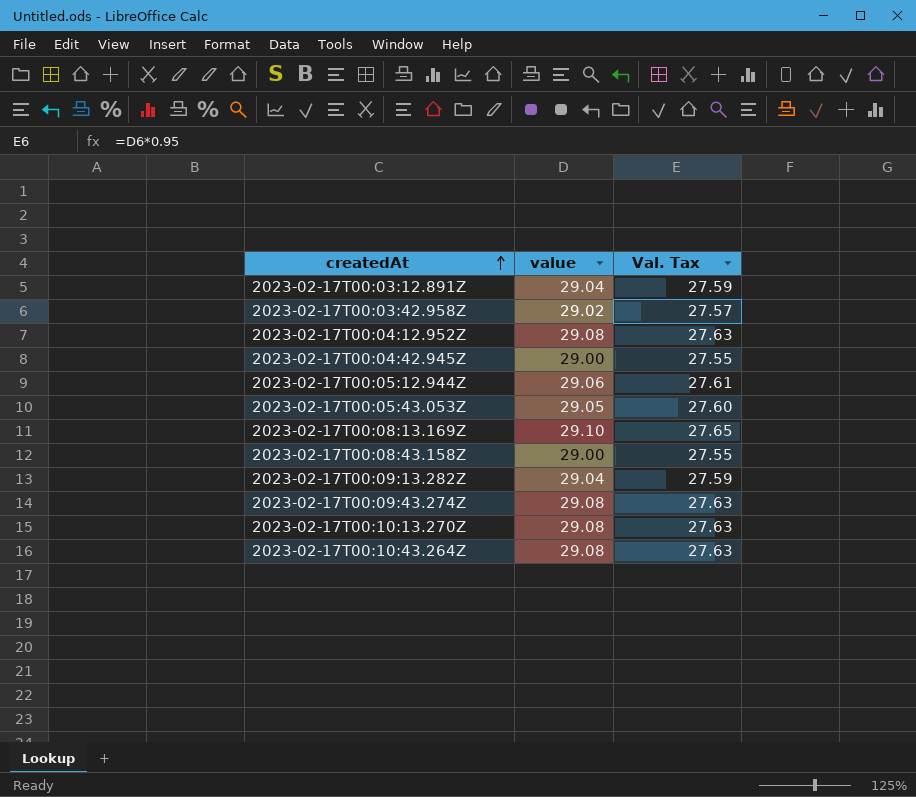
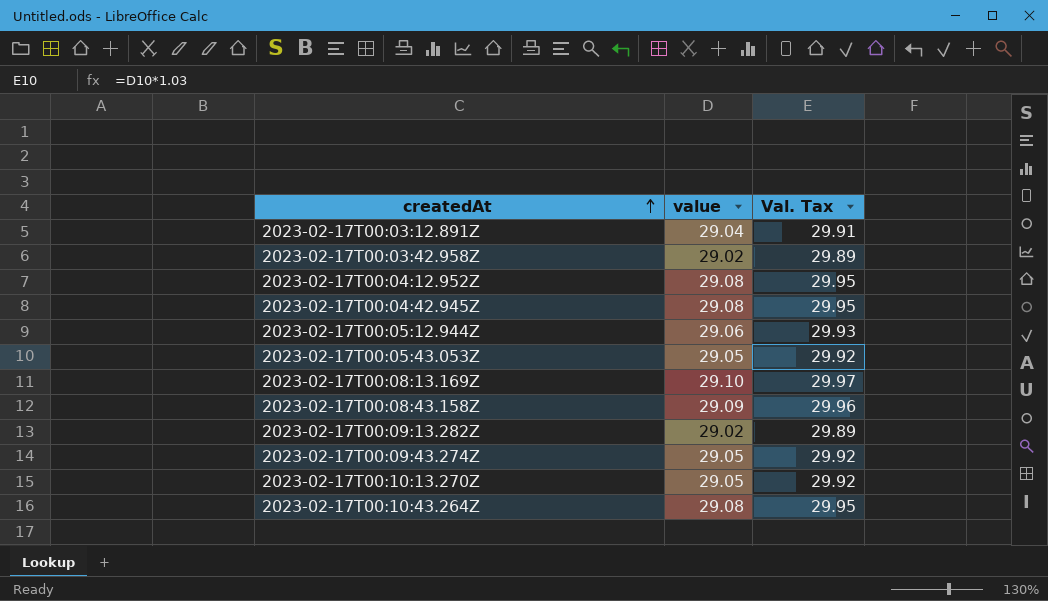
column Val. Tax | formula: [value] * 0.95 -> [value] * 1.03
2023-02-17T00:04:42.945Z | value: 29.00 -> 29.08
2023-02-17T00:08:43.158Z | value: 29.00 -> 29.09
2023-02-17T00:09:13.282Z | value: 29.04 -> 29.02
2023-02-17T00:09:43.274Z | value: 29.08 -> 29.05
2023-02-17T00:10:13.270Z | value: 29.08 -> 29.05

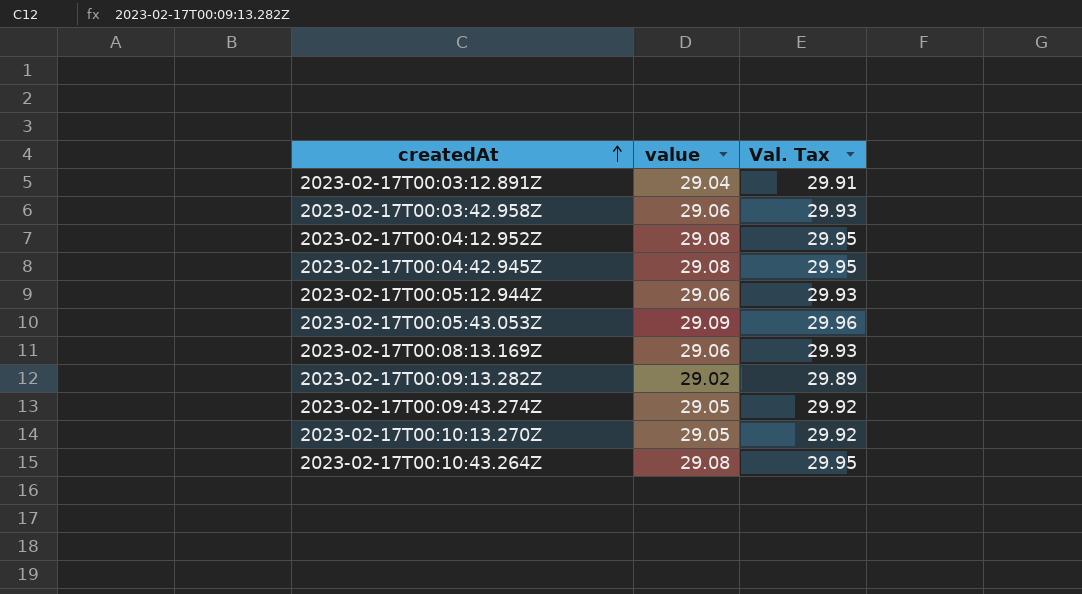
row 2023-02-17T00:08:43.158Z: 29.09 | 29.96 -> none
2023-02-17T00:03:42.958Z | value: 29.02 -> 29.06
2023-02-17T00:03:42.958Z | Val. Tax: 29.89 -> 29.93
2023-02-17T00:05:43.053Z | value: 29.05 -> 29.09
2023-02-17T00:05:43.053Z | Val. Tax: 29.92 -> 29.96
2023-02-17T00:08:13.169Z | value: 29.10 -> 29.06
2023-02-17T00:08:13.169Z | Val. Tax: 29.97 -> 29.93

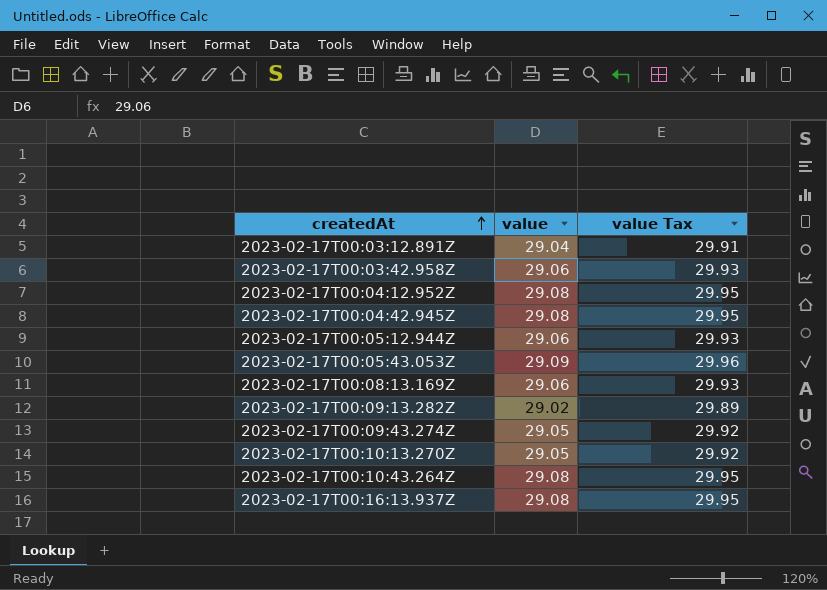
column name: Val. Tax -> value Tax
row 2023-02-17T00:16:13.937Z: none -> 29.08 | 29.95

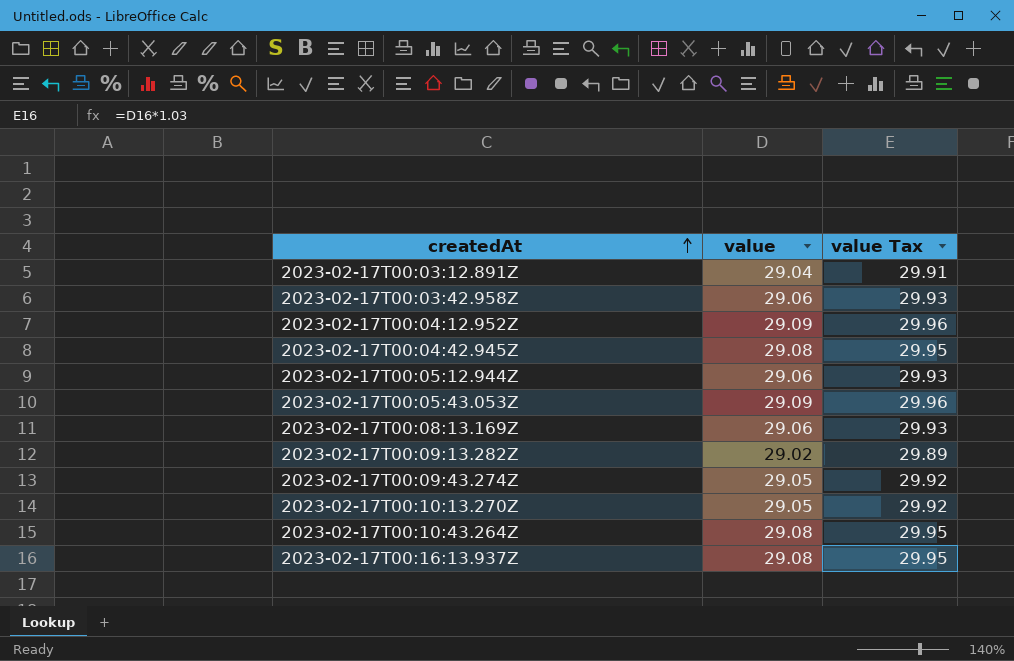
2023-02-17T00:04:12.952Z | value: 29.08 -> 29.09
2023-02-17T00:04:12.952Z | value Tax: 29.95 -> 29.96

